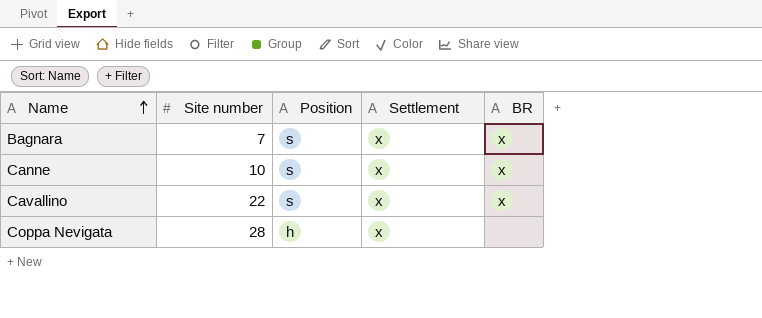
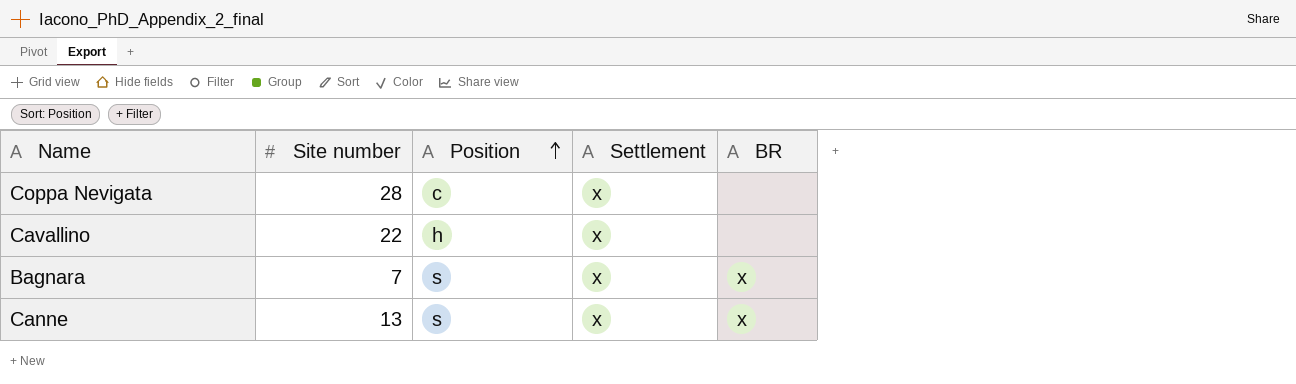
row order: Name ascending -> Position ascending
Coppa Nevigata | Position: h -> c
Cavallino | Position: s -> h
Cavallino | BR: x -> none
Canne | Site number: 10 -> 13

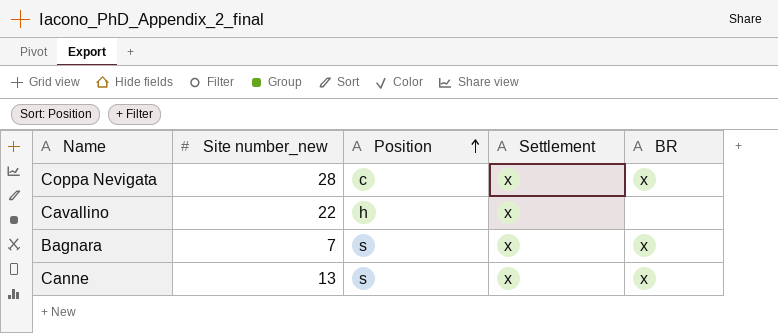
column name: Site number -> Site number_new
Coppa Nevigata | BR: none -> x

